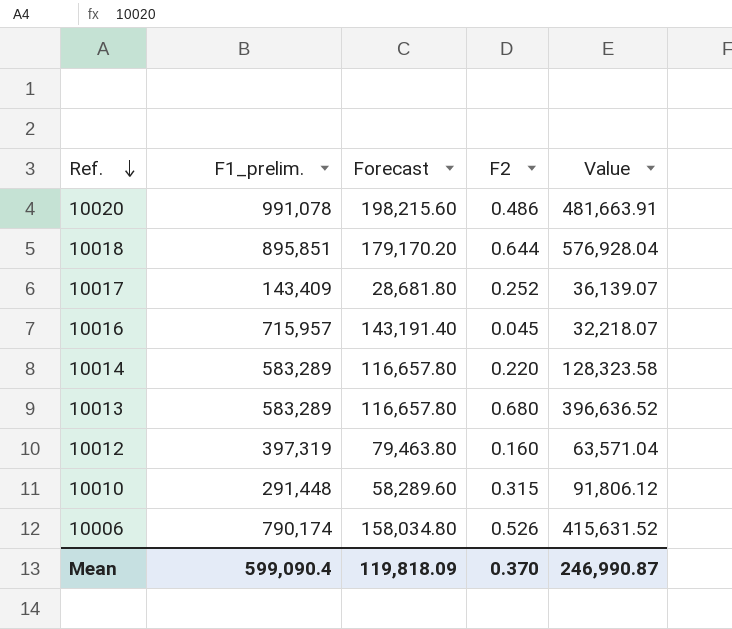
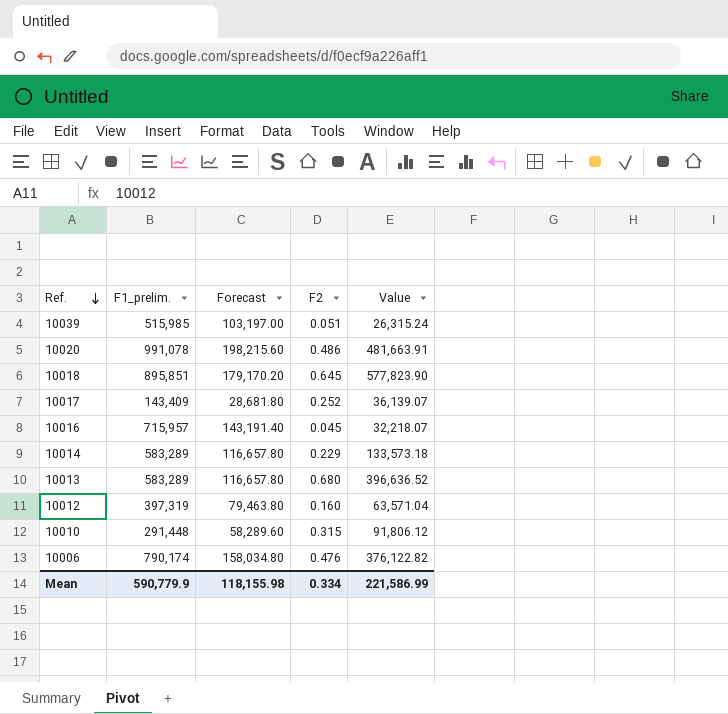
row 10039: none -> 515,985 | 103,197.00 | 0.051 | 26,315.24
10018 | F2: 0.644 -> 0.645
10018 | Value: 576,928.04 -> 577,823.90
10014 | F2: 0.220 -> 0.229
10014 | Value: 128,323.58 -> 133,573.18
10006 | F2: 0.526 -> 0.476
10006 | Value: 415,631.52 -> 376,122.82
Mean | F1_prelim.: 599,090.4 -> 590,779.9
Mean | Forecast: 119,818.09 -> 118,155.98
Mean | F2: 0.370 -> 0.334
Mean | Value: 246,990.87 -> 221,586.99

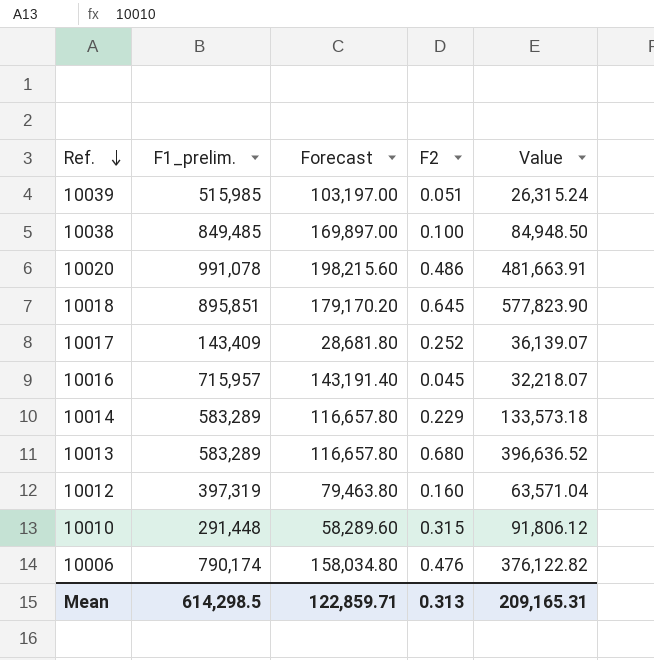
row 10038: none -> 849,485 | 169,897.00 | 0.100 | 84,948.50
Mean | F1_prelim.: 590,779.9 -> 614,298.5
Mean | Forecast: 118,155.98 -> 122,859.71
Mean | F2: 0.334 -> 0.313
Mean | Value: 221,586.99 -> 209,165.31

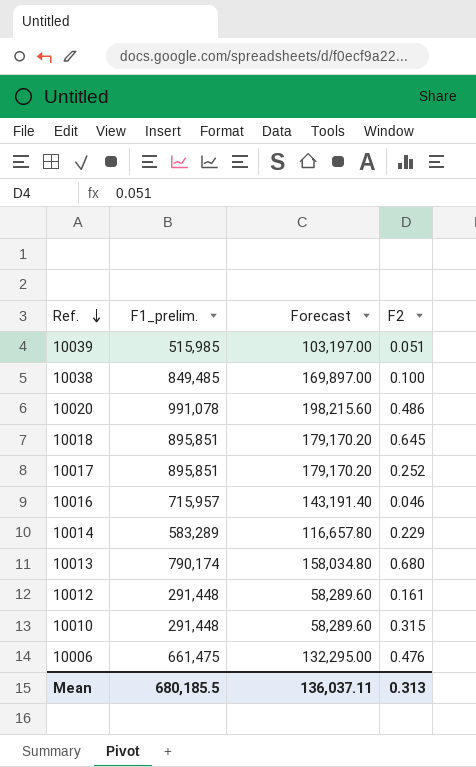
column Value | formula: [F1_prelim.] * [F2] -> none
10017 | F1_prelim.: 143,409 -> 895,851
10017 | Forecast: 28,681.80 -> 179,170.20
10016 | F2: 0.045 -> 0.046
10013 | F1_prelim.: 583,289 -> 790,174
10013 | Forecast: 116,657.80 -> 158,034.80
10012 | F1_prelim.: 397,319 -> 291,448
10012 | Forecast: 79,463.80 -> 58,289.60
10012 | F2: 0.160 -> 0.161
10006 | F1_prelim.: 790,174 -> 661,475
10006 | Forecast: 158,034.80 -> 132,295.00
Mean | F1_prelim.: 614,298.5 -> 680,185.5
Mean | Forecast: 122,859.71 -> 136,037.11

